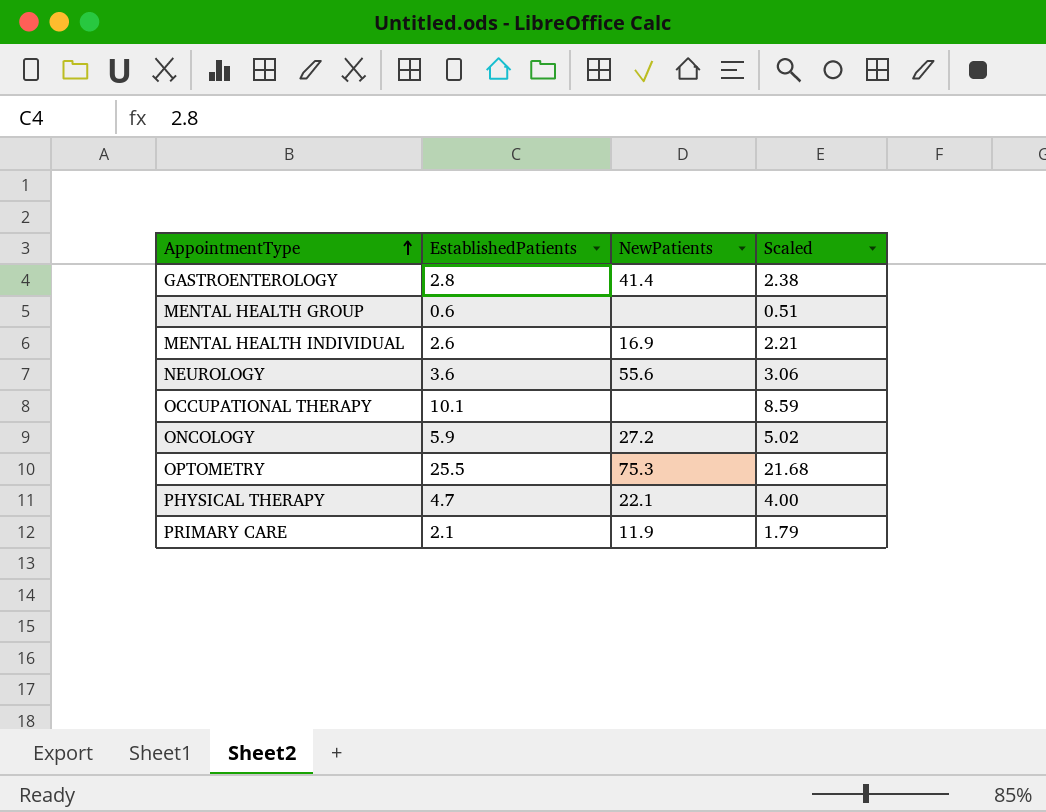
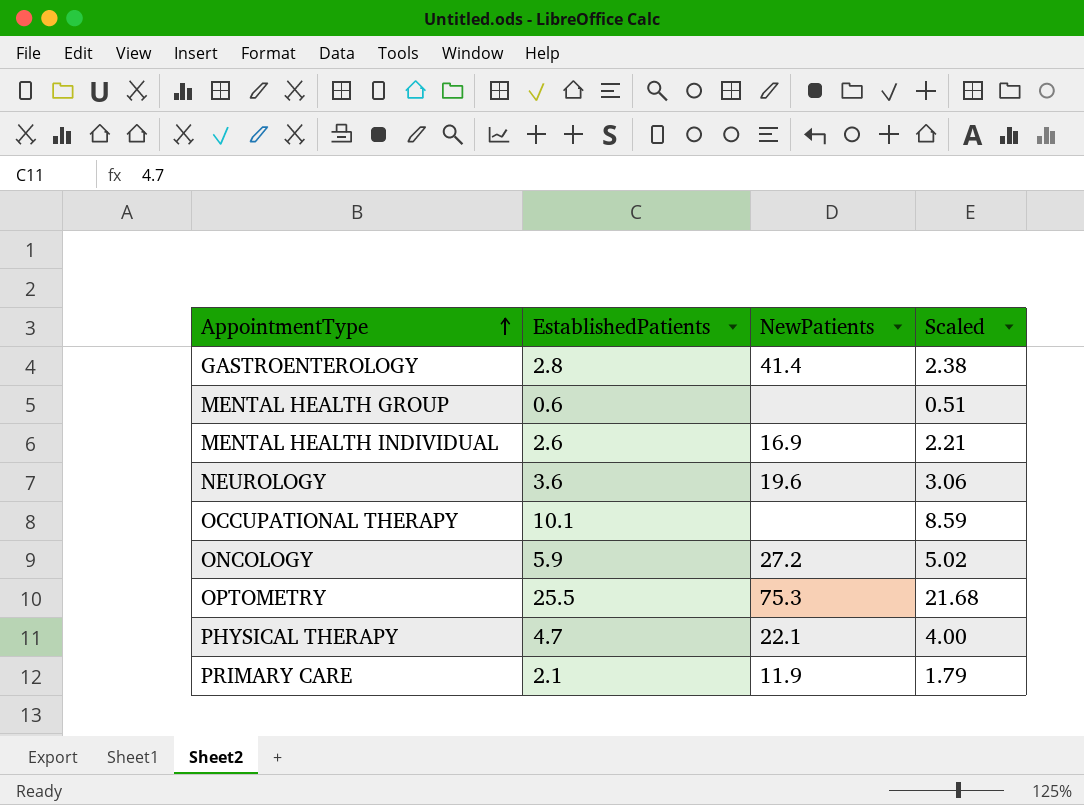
NEUROLOGY | NewPatients: 55.6 -> 19.6

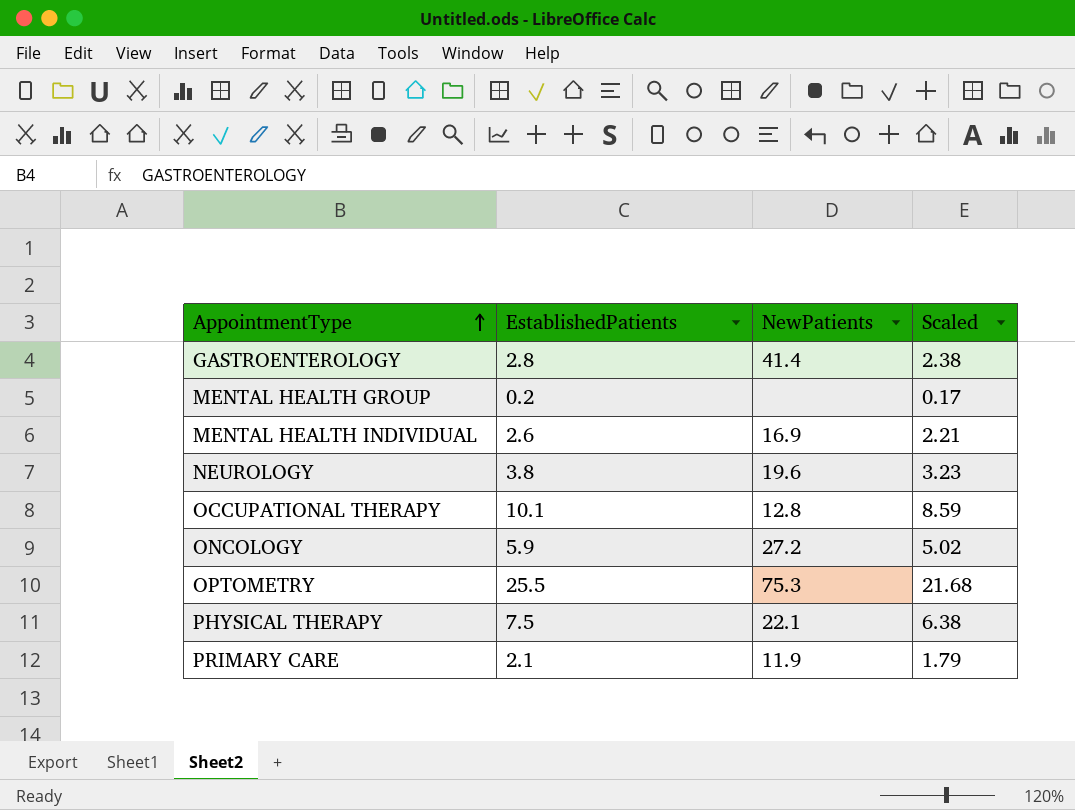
MENTAL HEALTH GROUP | EstablishedPatients: 0.6 -> 0.2
MENTAL HEALTH GROUP | Scaled: 0.51 -> 0.17
NEUROLOGY | EstablishedPatients: 3.6 -> 3.8
NEUROLOGY | Scaled: 3.06 -> 3.23
OCCUPATIONAL THERAPY | NewPatients: none -> 12.8
PHYSICAL THERAPY | EstablishedPatients: 4.7 -> 7.5
PHYSICAL THERAPY | Scaled: 4.00 -> 6.38

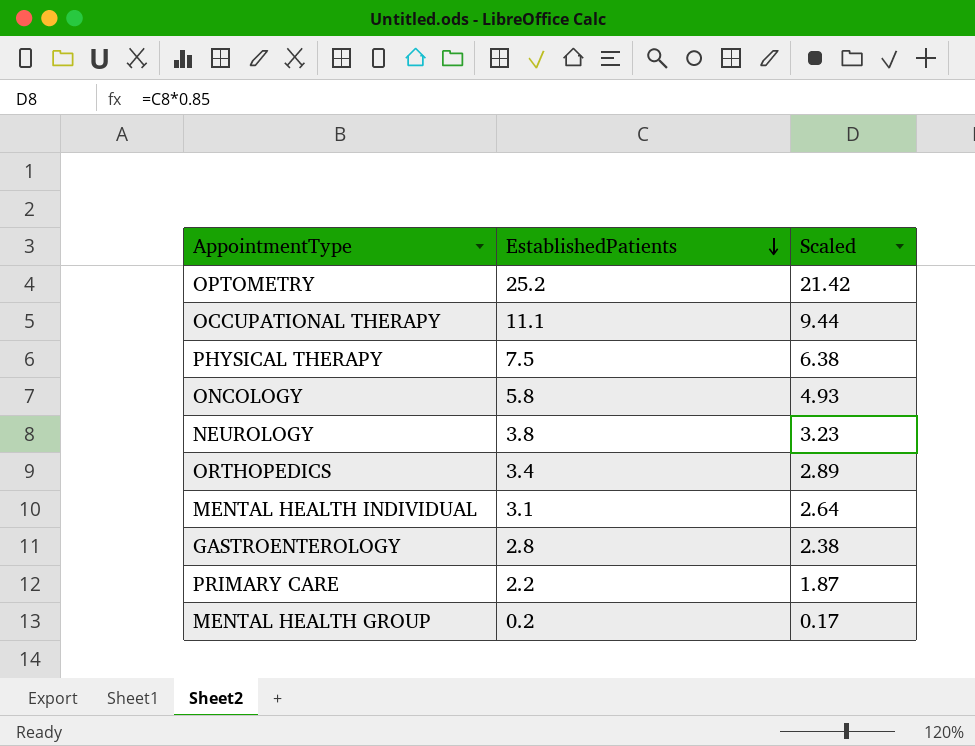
row order: AppointmentType ascending -> EstablishedPatients descending
column NewPatients | position: 3 -> none
OPTOMETRY | EstablishedPatients: 25.5 -> 25.2
OPTOMETRY | Scaled: 21.68 -> 21.42
OCCUPATIONAL THERAPY | EstablishedPatients: 10.1 -> 11.1
OCCUPATIONAL THERAPY | Scaled: 8.59 -> 9.44
ONCOLOGY | EstablishedPatients: 5.9 -> 5.8
ONCOLOGY | Scaled: 5.02 -> 4.93
row ORTHOPEDICS: none -> 3.4 | 2.89
MENTAL HEALTH INDIVIDUAL | EstablishedPatients: 2.6 -> 3.1
MENTAL HEALTH INDIVIDUAL | Scaled: 2.21 -> 2.64
PRIMARY CARE | EstablishedPatients: 2.1 -> 2.2
PRIMARY CARE | Scaled: 1.79 -> 1.87

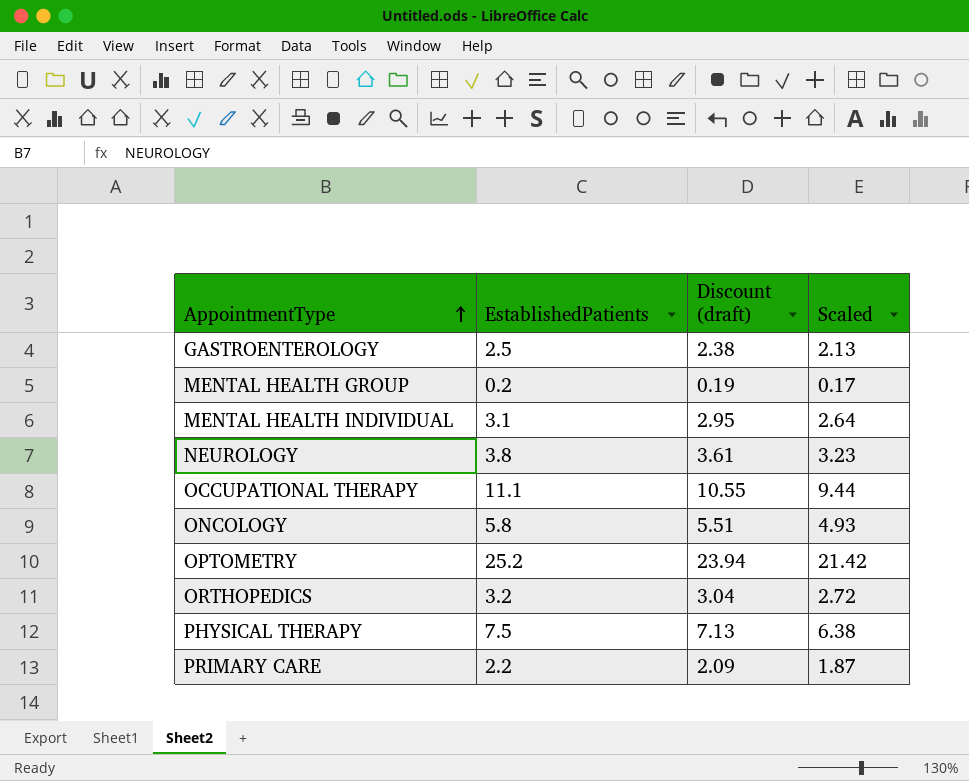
row order: EstablishedPatients descending -> AppointmentType ascending
column Discount (draft) | formula: none -> [EstablishedPatients] * 0.95
GASTROENTEROLOGY | EstablishedPatients: 2.8 -> 2.5
GASTROENTEROLOGY | Scaled: 2.38 -> 2.13
ORTHOPEDICS | EstablishedPatients: 3.4 -> 3.2
ORTHOPEDICS | Scaled: 2.89 -> 2.72

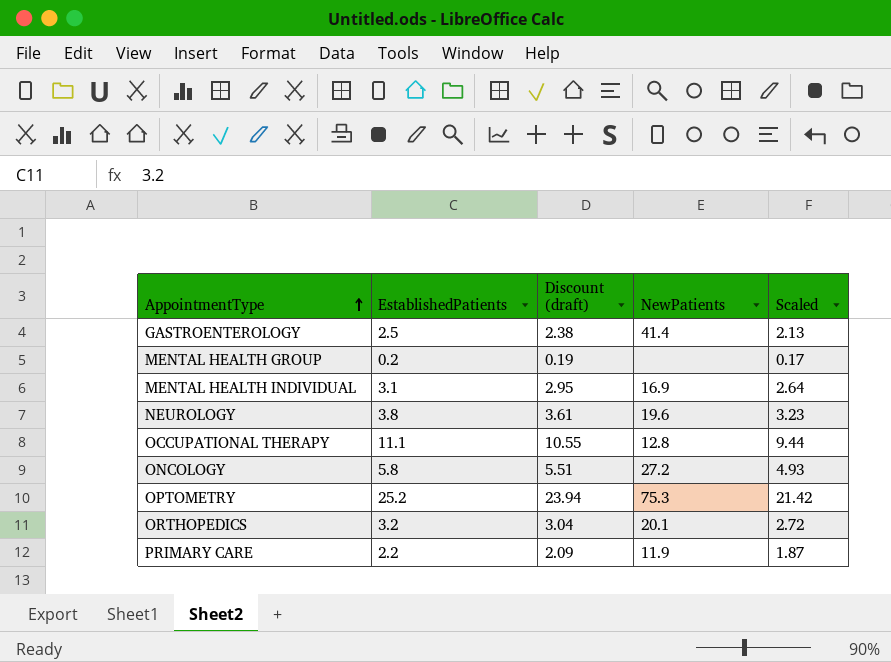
column NewPatients | position: none -> 4
row PHYSICAL THERAPY: 7.5 | 7.13 | 6.38 -> none

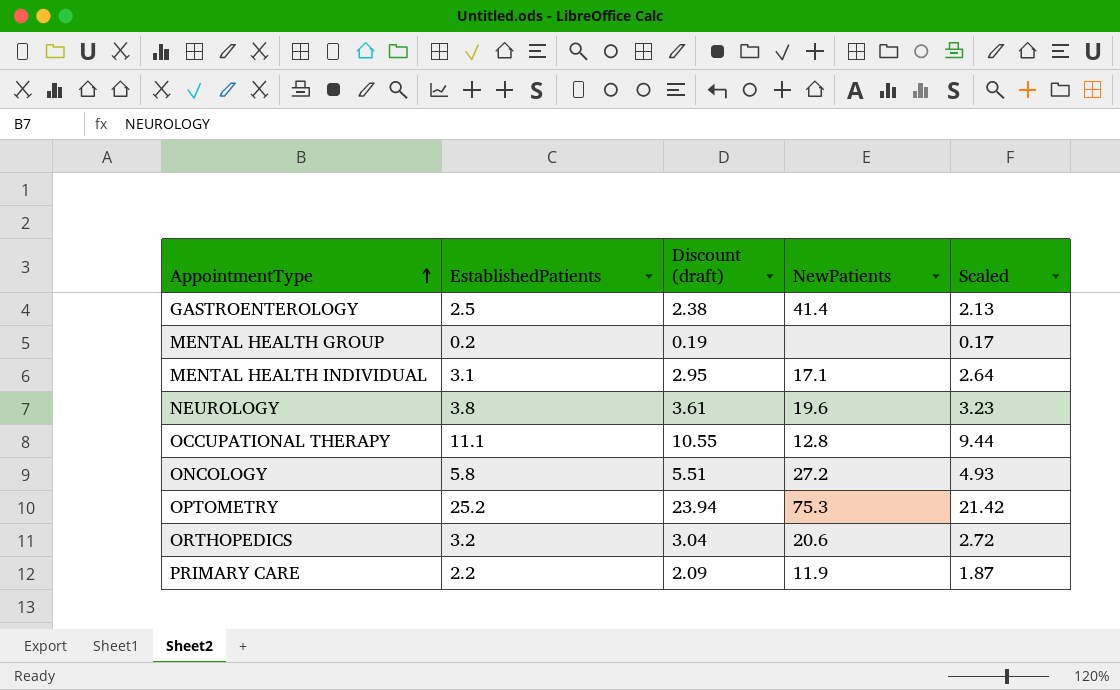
MENTAL HEALTH INDIVIDUAL | NewPatients: 16.9 -> 17.1
ORTHOPEDICS | NewPatients: 20.1 -> 20.6

